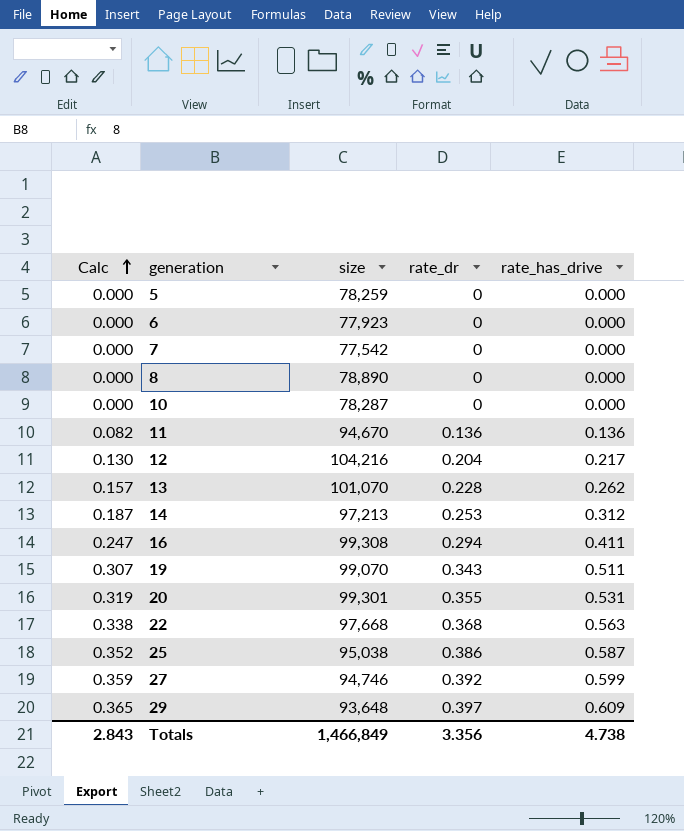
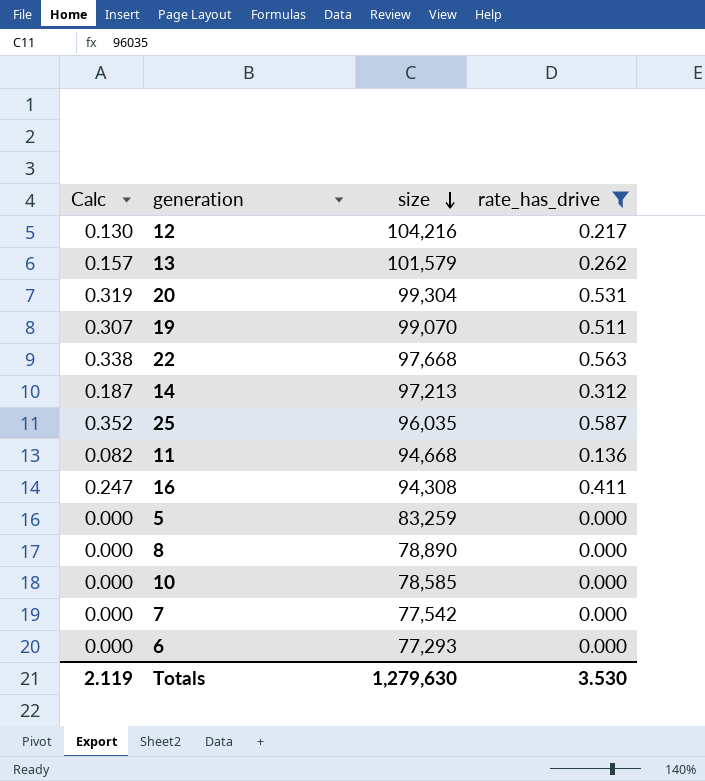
filter: none -> rate_has_drive <= 0.587
row order: Calc ascending -> size descending
column rate_dr | position: 4 -> none
13 | size: 101,070 -> 101,579
20 | size: 99,301 -> 99,304
25 | size: 95,038 -> 96,035
11 | size: 94,670 -> 94,668
16 | size: 99,308 -> 94,308
5 | size: 78,259 -> 83,259
10 | size: 78,287 -> 78,585
6 | size: 77,923 -> 77,293
Totals | Calc: 2.843 -> 2.119
Totals | size: 1,466,849 -> 1,279,630
Totals | rate_has_drive: 4.738 -> 3.530

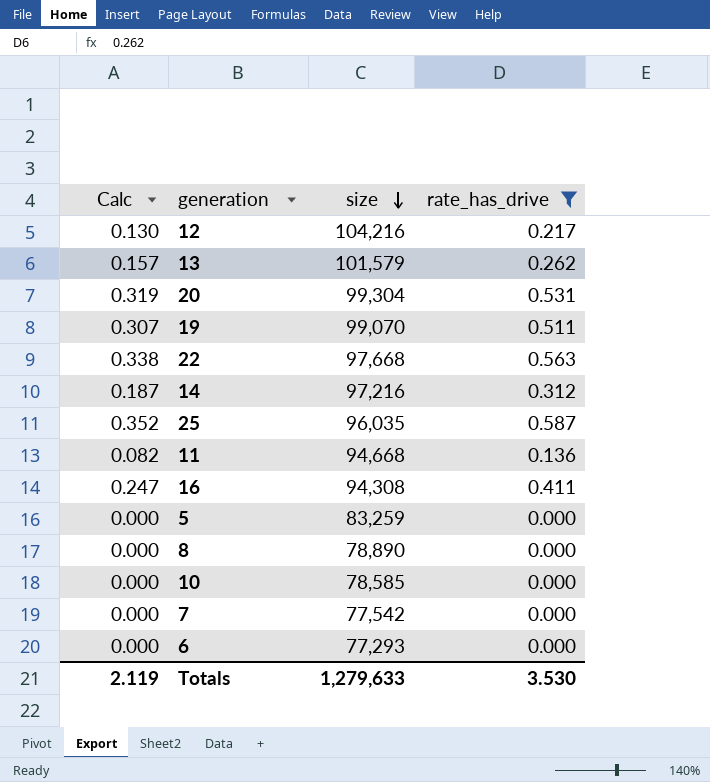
14 | size: 97,213 -> 97,216
Totals | size: 1,279,630 -> 1,279,633

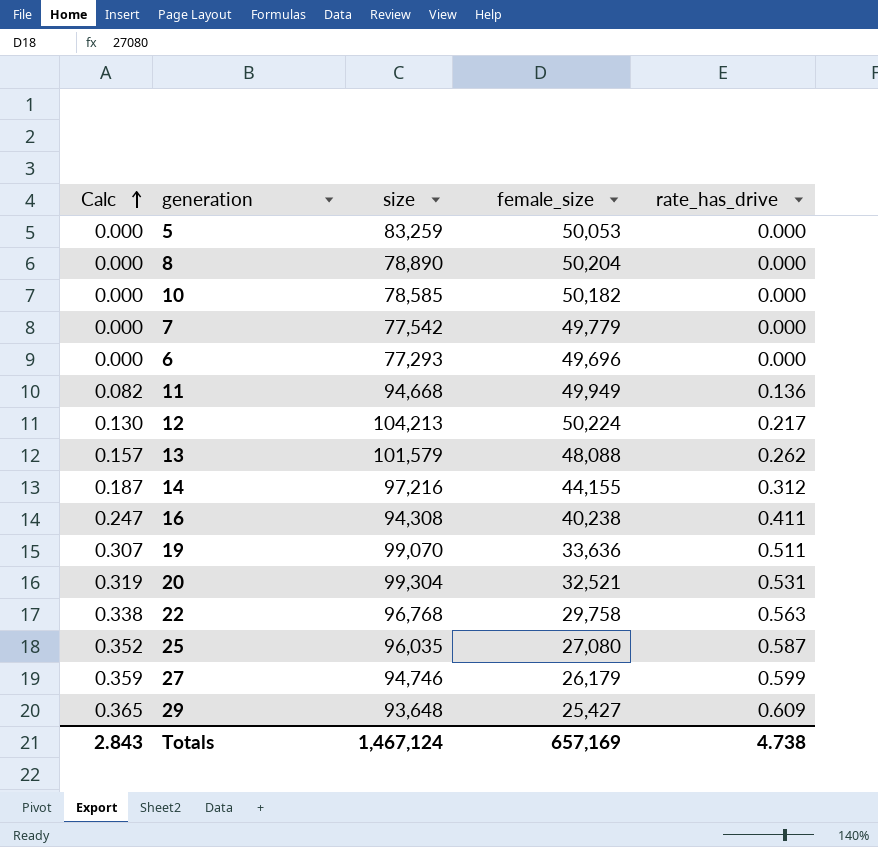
filter: rate_has_drive <= 0.587 -> none
row order: size descending -> Calc ascending
column female_size | position: none -> 4
12 | size: 104,216 -> 104,213
22 | size: 97,668 -> 96,768
Totals | Calc: 2.119 -> 2.843
Totals | size: 1,279,633 -> 1,467,124
Totals | rate_has_drive: 3.530 -> 4.738

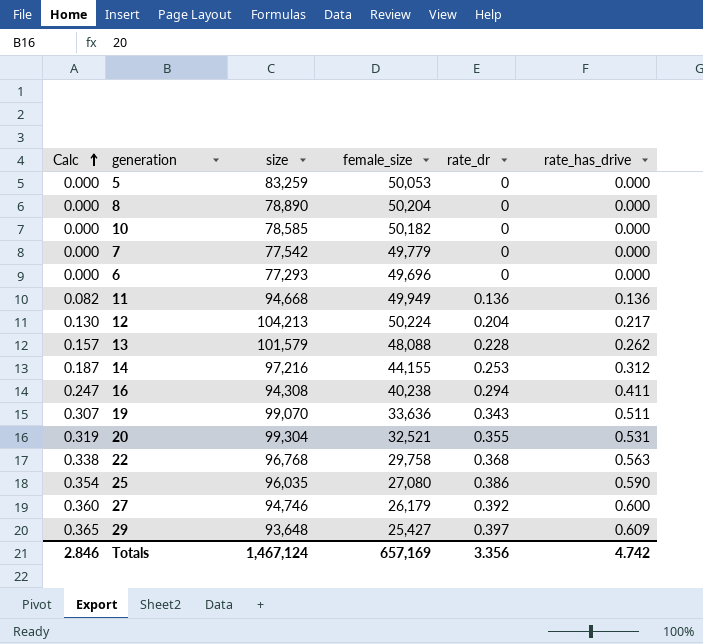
column rate_dr | position: none -> 5
25 | Calc: 0.352 -> 0.354
25 | rate_has_drive: 0.587 -> 0.590
27 | Calc: 0.359 -> 0.360
27 | rate_has_drive: 0.599 -> 0.600
Totals | Calc: 2.843 -> 2.846
Totals | rate_has_drive: 4.738 -> 4.742

